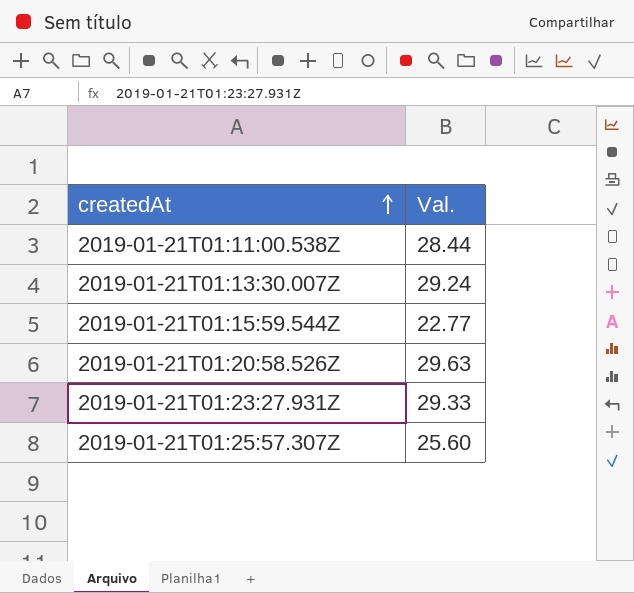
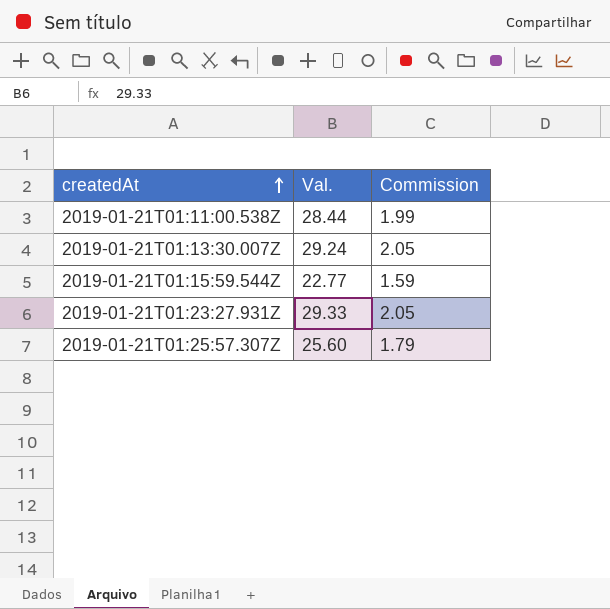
column Commission | formula: none -> [Val.] * 0.07
row 2019-01-21T01:20:58.526Z: 29.63 -> none

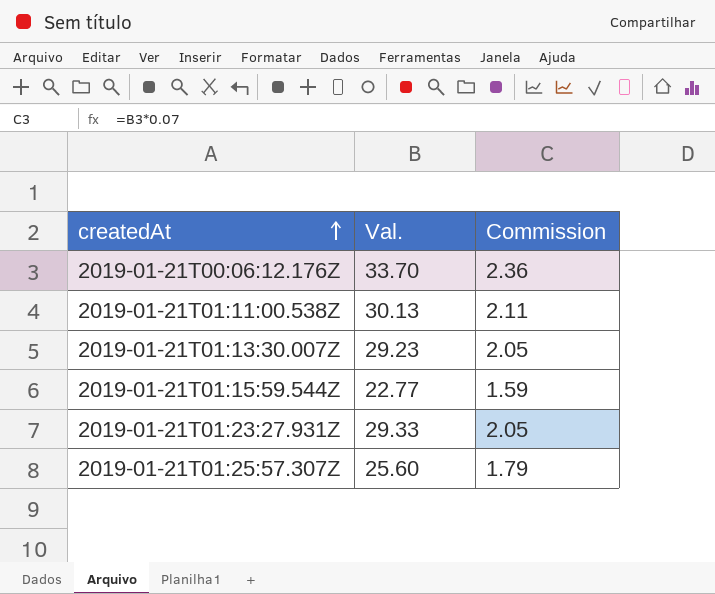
row 2019-01-21T00:06:12.176Z: none -> 33.70 | 2.36
2019-01-21T01:11:00.538Z | Val.: 28.44 -> 30.13
2019-01-21T01:11:00.538Z | Commission: 1.99 -> 2.11
2019-01-21T01:13:30.007Z | Val.: 29.24 -> 29.23

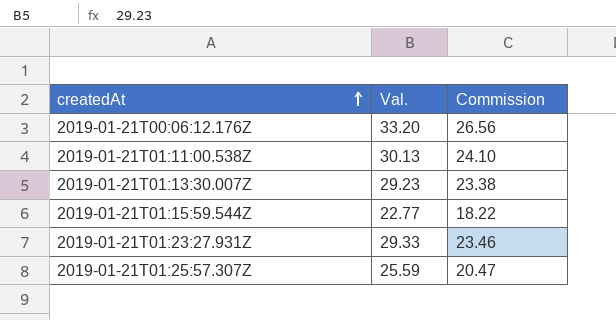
column Commission | formula: [Val.] * 0.07 -> [Val.] * 0.8
2019-01-21T00:06:12.176Z | Val.: 33.70 -> 33.20
2019-01-21T01:25:57.307Z | Val.: 25.60 -> 25.59

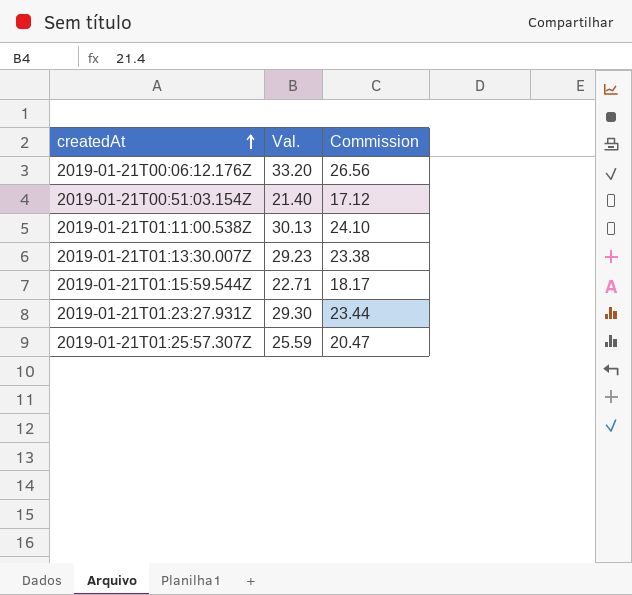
row 2019-01-21T00:51:03.154Z: none -> 21.40 | 17.12
2019-01-21T01:15:59.544Z | Val.: 22.77 -> 22.71
2019-01-21T01:15:59.544Z | Commission: 18.22 -> 18.17
2019-01-21T01:23:27.931Z | Val.: 29.33 -> 29.30
2019-01-21T01:23:27.931Z | Commission: 23.46 -> 23.44

